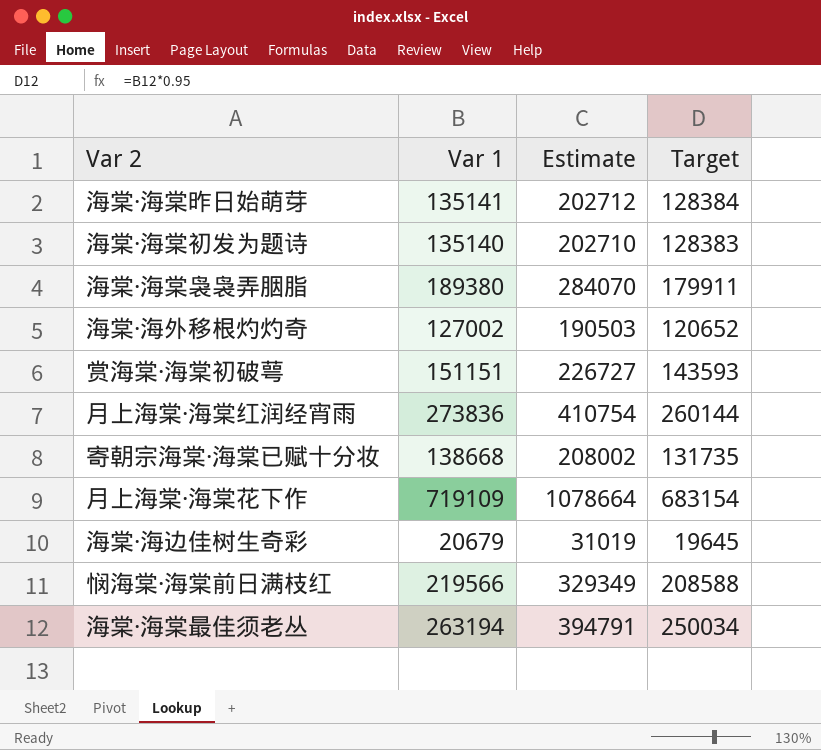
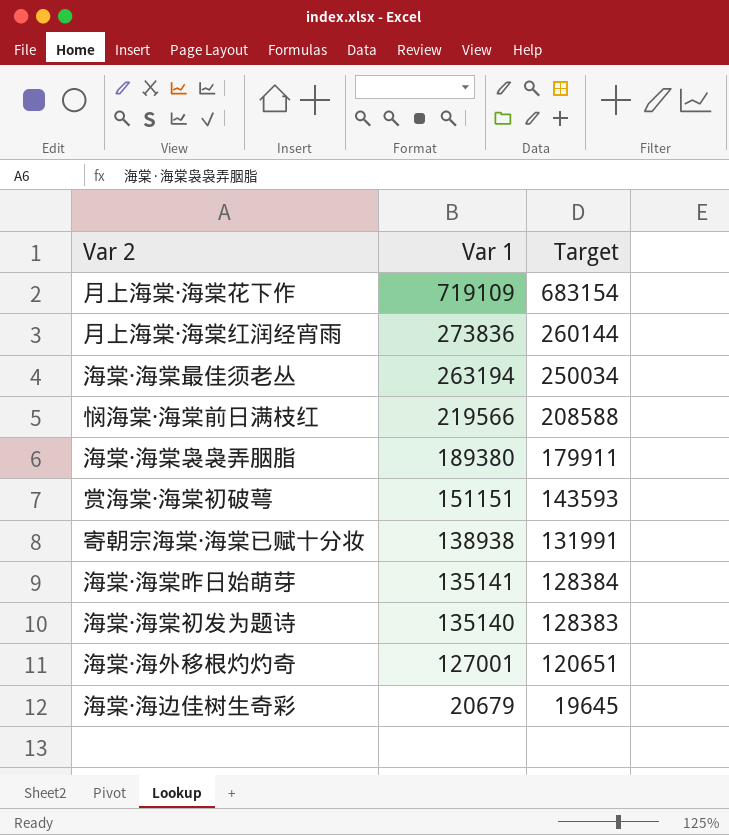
row order: none -> Var 1 descending
column Estimate | formula: [Var 1] * 1.5 -> none
寄朝宗海棠·海棠已赋十分妆 | Var 1: 138668 -> 138938
寄朝宗海棠·海棠已赋十分妆 | Target: 131735 -> 131991
海棠·海外移根灼灼奇 | Var 1: 127002 -> 127001
海棠·海外移根灼灼奇 | Target: 120652 -> 120651

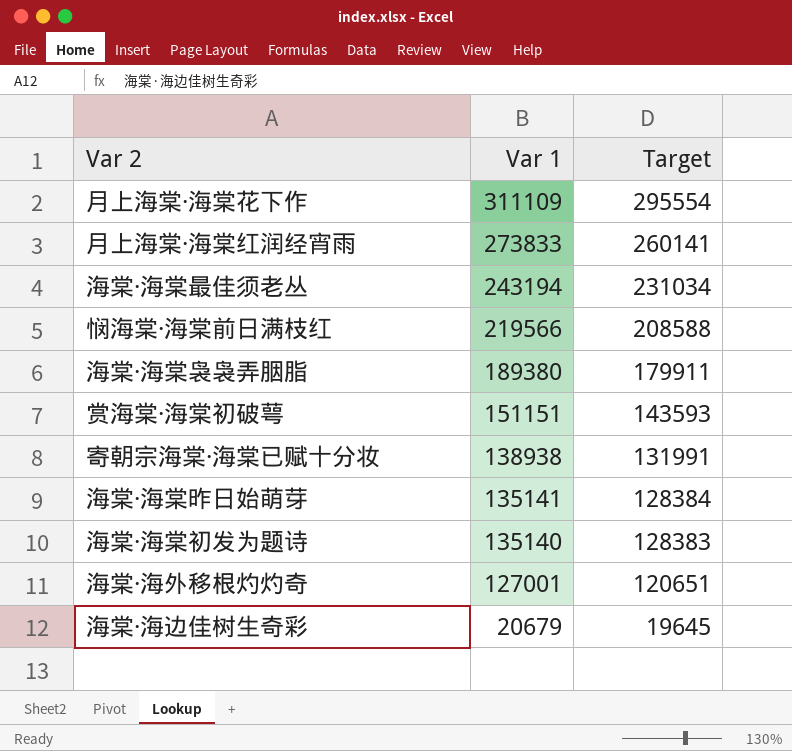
月上海棠·海棠花下作 | Var 1: 719109 -> 311109
月上海棠·海棠花下作 | Target: 683154 -> 295554
月上海棠·海棠红润经宵雨 | Var 1: 273836 -> 273833
月上海棠·海棠红润经宵雨 | Target: 260144 -> 260141
海棠·海棠最佳须老丛 | Var 1: 263194 -> 243194
海棠·海棠最佳须老丛 | Target: 250034 -> 231034

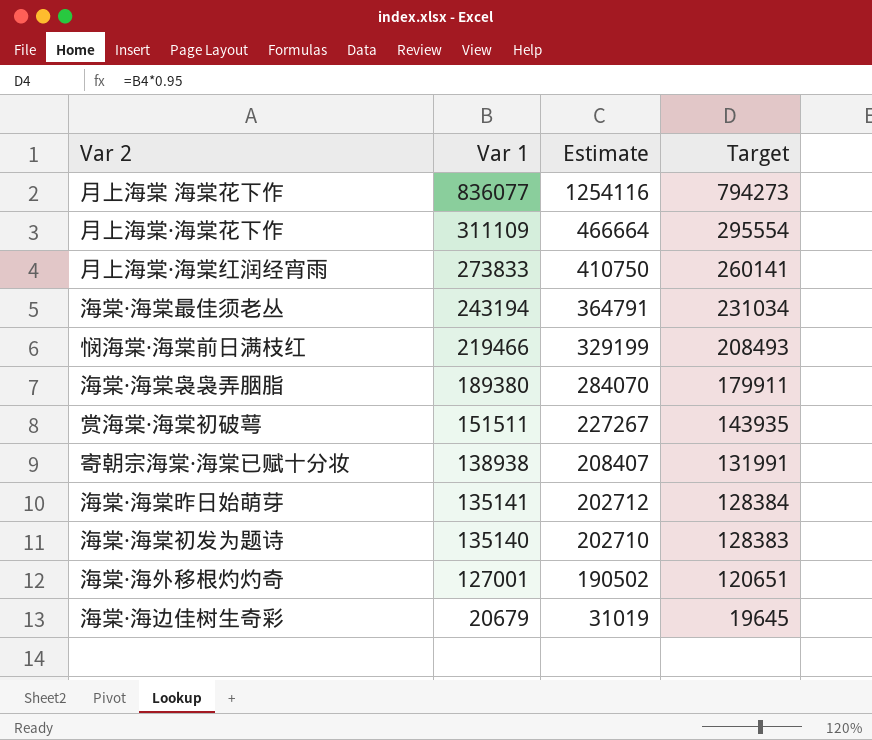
column Estimate | formula: none -> [Var 1] * 1.5
row 月上海棠 海棠花下作: none -> 836077 | 1254116 | 794273
悯海棠·海棠前日满枝红 | Var 1: 219566 -> 219466
悯海棠·海棠前日满枝红 | Target: 208588 -> 208493
赏海棠·海棠初破萼 | Var 1: 151151 -> 151511
赏海棠·海棠初破萼 | Target: 143593 -> 143935

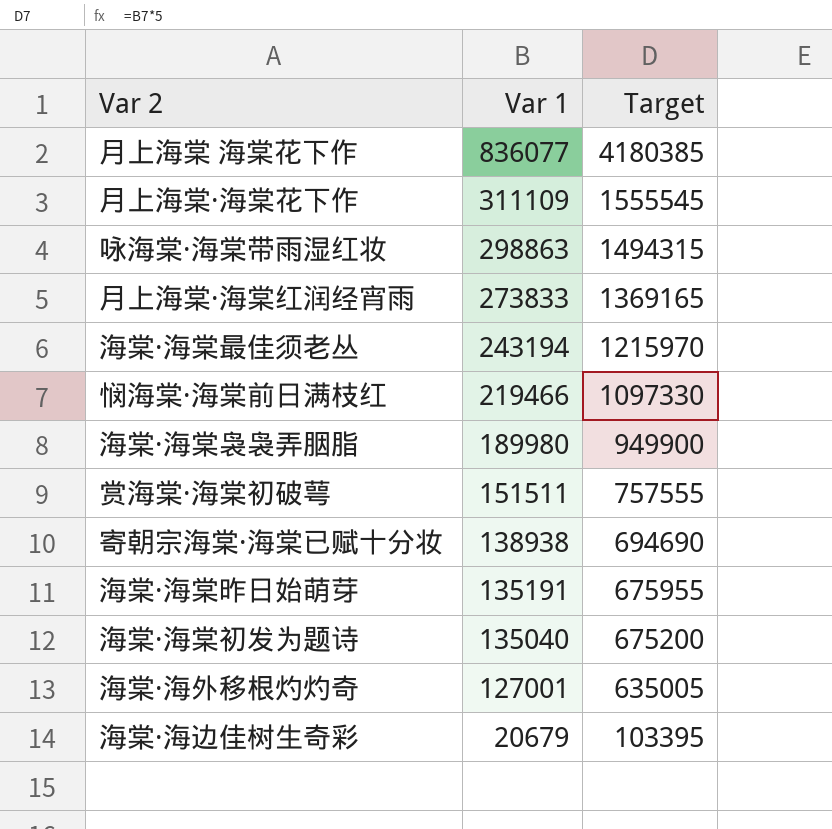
column Estimate | formula: [Var 1] * 1.5 -> none
column Target | formula: [Var 1] * 0.95 -> [Var 1] * 5
row 咏海棠·海棠带雨湿红妆: none -> 298863 | 1494315
海棠·海棠袅袅弄胭脂 | Var 1: 189380 -> 189980
海棠·海棠昨日始萌芽 | Var 1: 135141 -> 135191
海棠·海棠初发为题诗 | Var 1: 135140 -> 135040

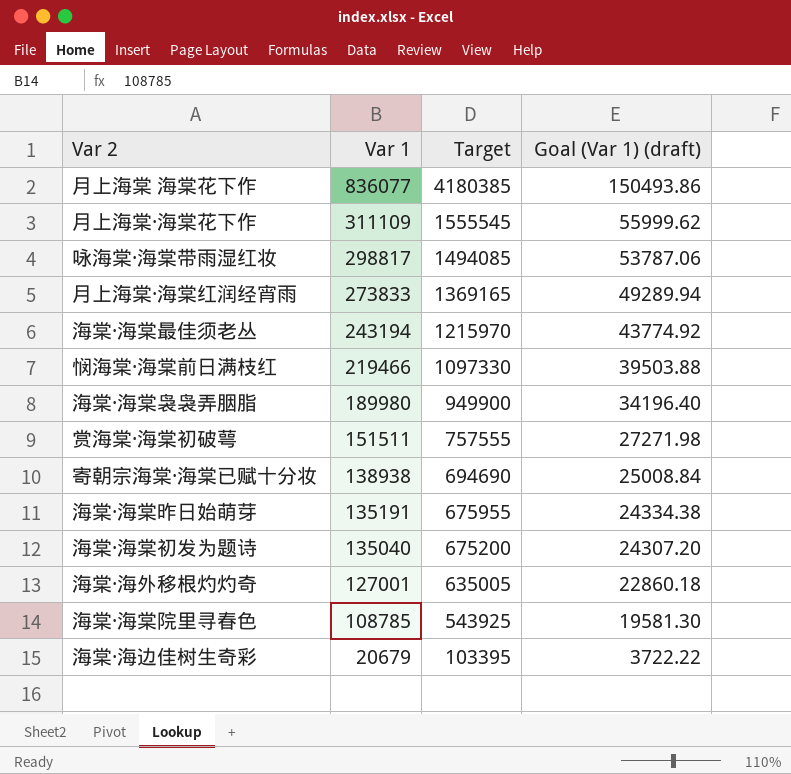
column Goal (Var 1) (draft) | formula: none -> [Var 1] * 0.18
咏海棠·海棠带雨湿红妆 | Var 1: 298863 -> 298817
咏海棠·海棠带雨湿红妆 | Target: 1494315 -> 1494085
row 海棠·海棠院里寻春色: none -> 108785 | 543925 | 19581.30

